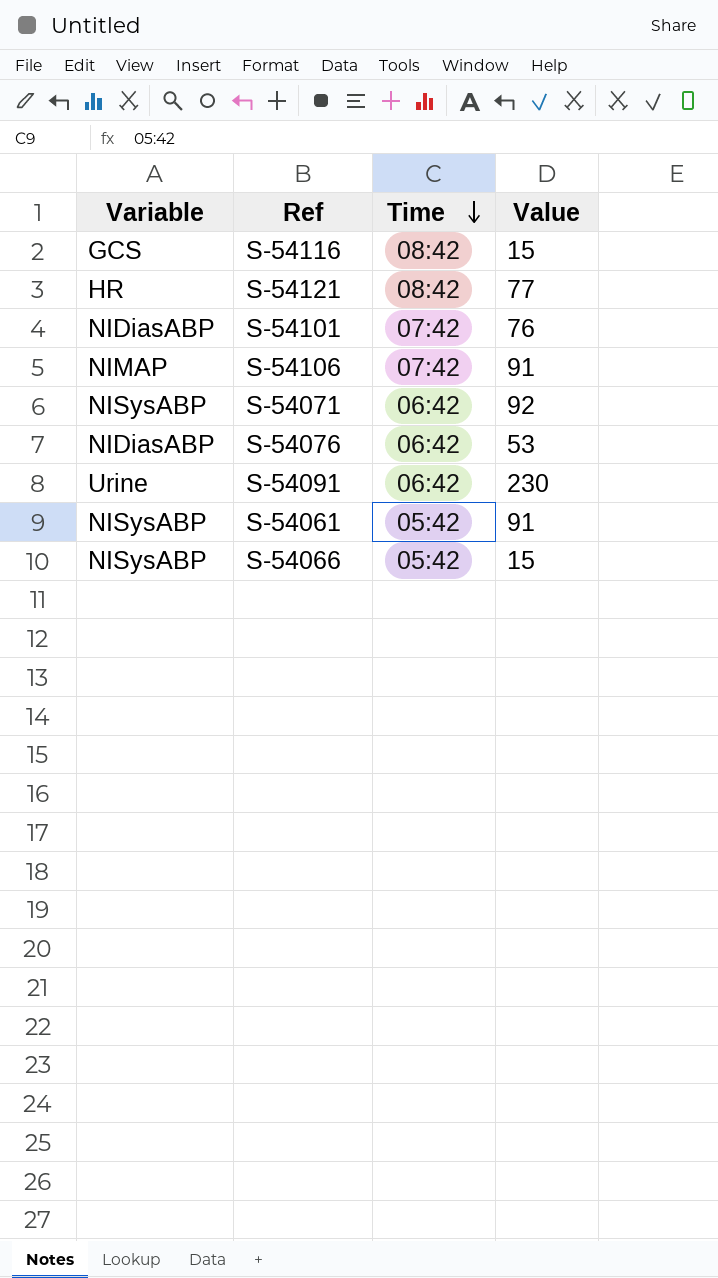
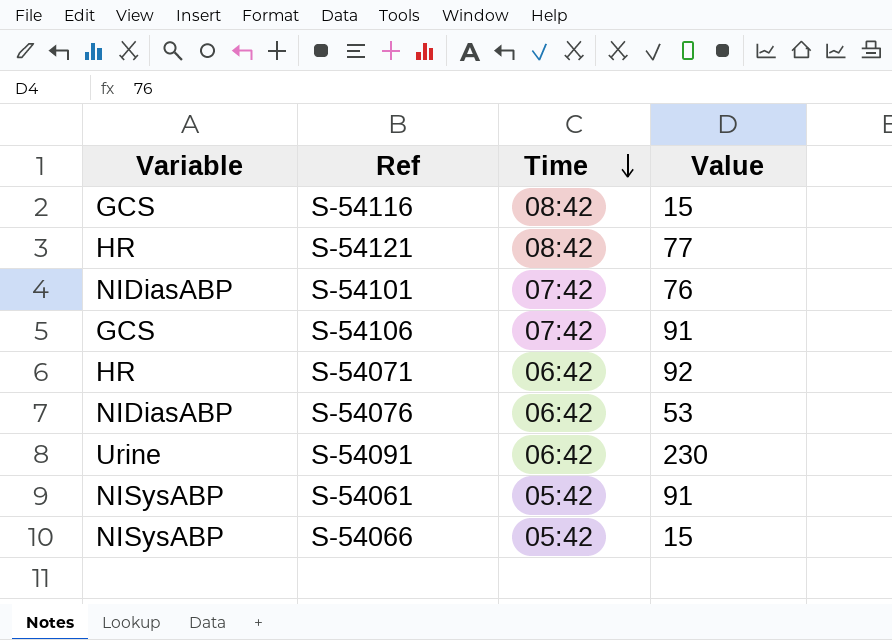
S-54106 | Variable: NIMAP -> GCS
S-54071 | Variable: NISysABP -> HR

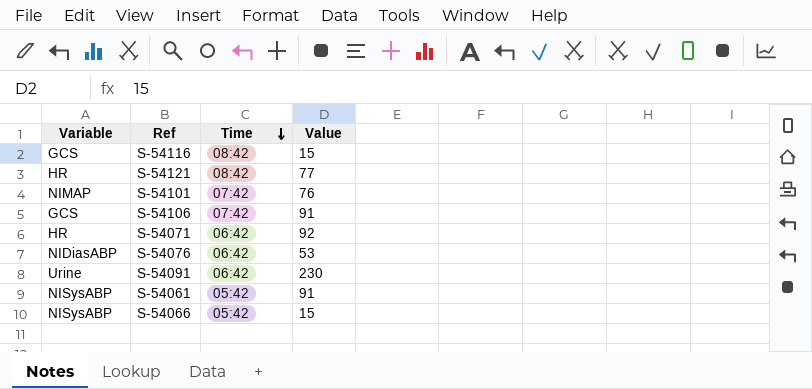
S-54101 | Variable: NIDiasABP -> NIMAP

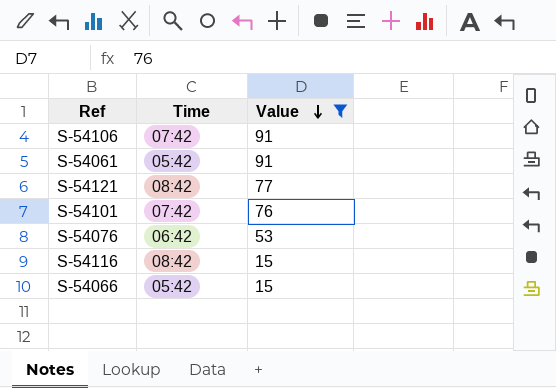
filter: none -> Value <= 91
row order: Time descending -> Value descending
column Variable | position: 1 -> none

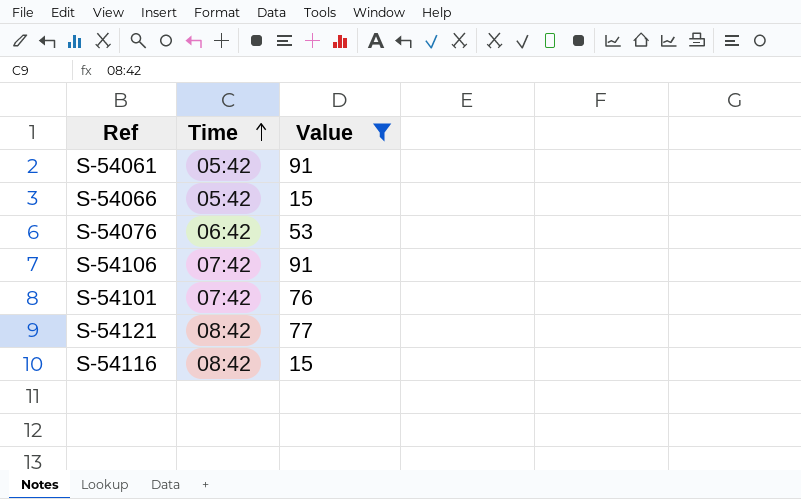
row order: Value descending -> Time ascending

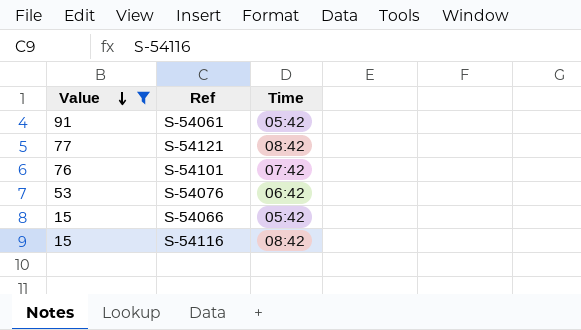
row order: Time ascending -> Value descending
column Value | position: 3 -> 1
row S-54106: 07:42 | 91 -> none

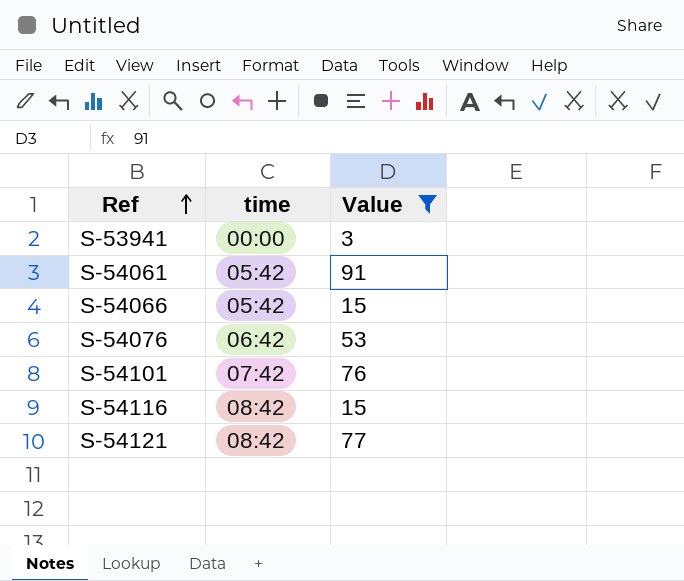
row order: Value descending -> Ref ascending
column name: Time -> time
column Value | position: 1 -> 3
row S-53941: none -> 00:00 | 3

